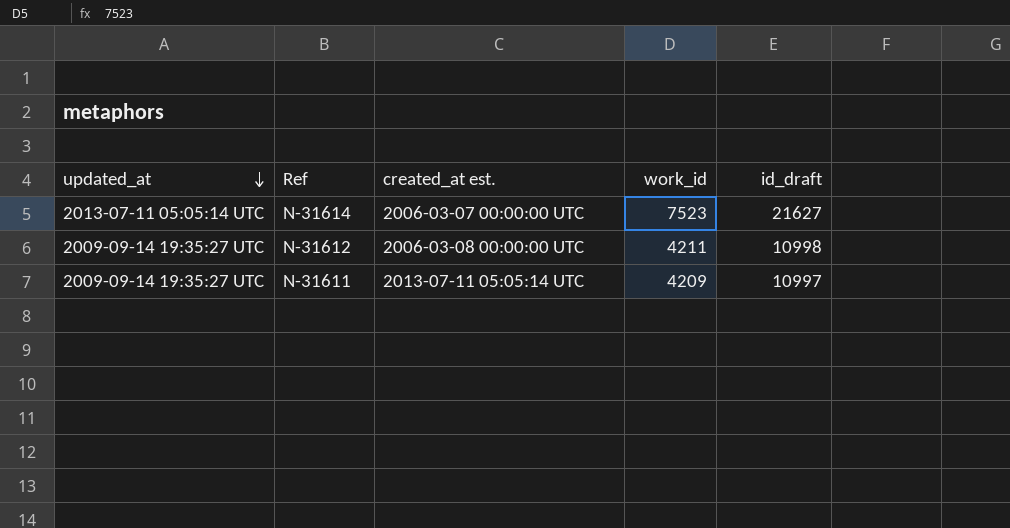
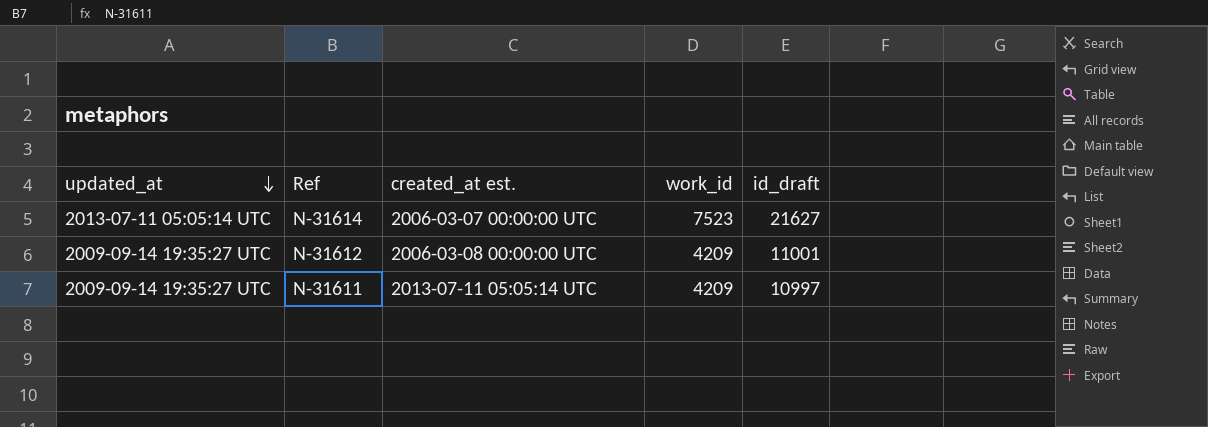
N-31612 | work_id: 4211 -> 4209
N-31612 | id_draft: 10998 -> 11001

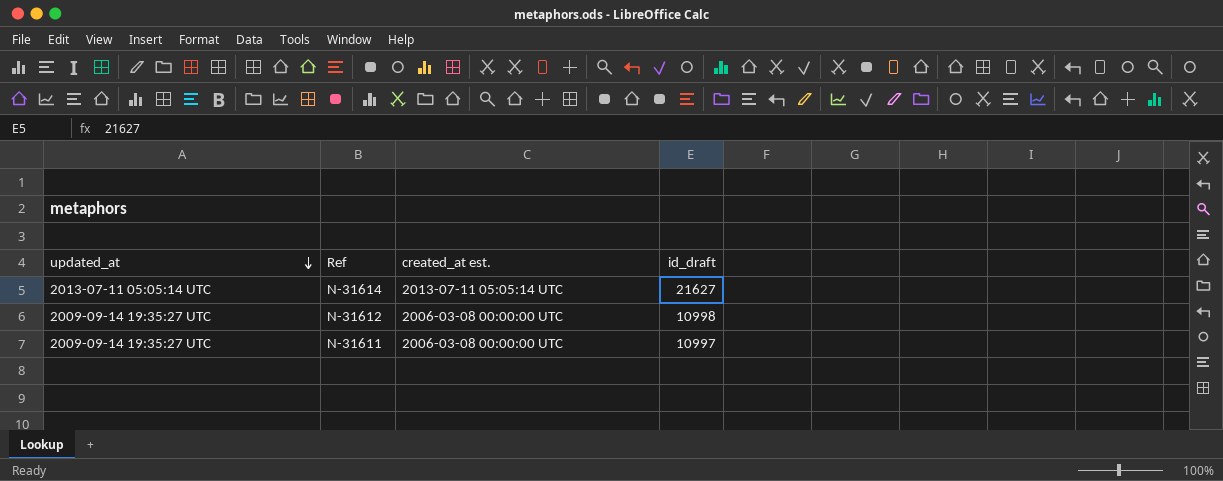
column work_id | position: 4 -> none
N-31614 | created_at est.: 2006-03-07 00:00:00 UTC -> 2013-07-11 05:05:14 UTC
N-31612 | id_draft: 11001 -> 10998
N-31611 | created_at est.: 2013-07-11 05:05:14 UTC -> 2006-03-08 00:00:00 UTC

